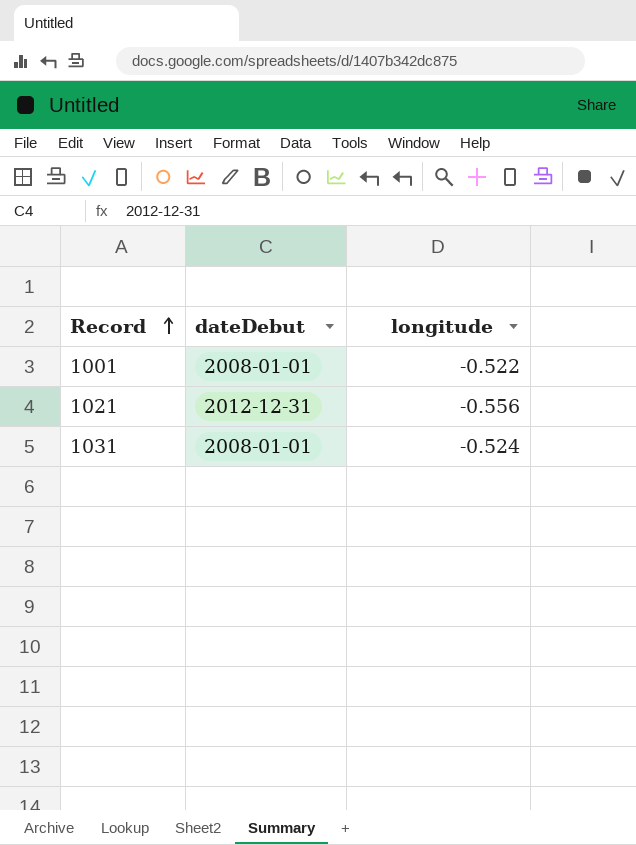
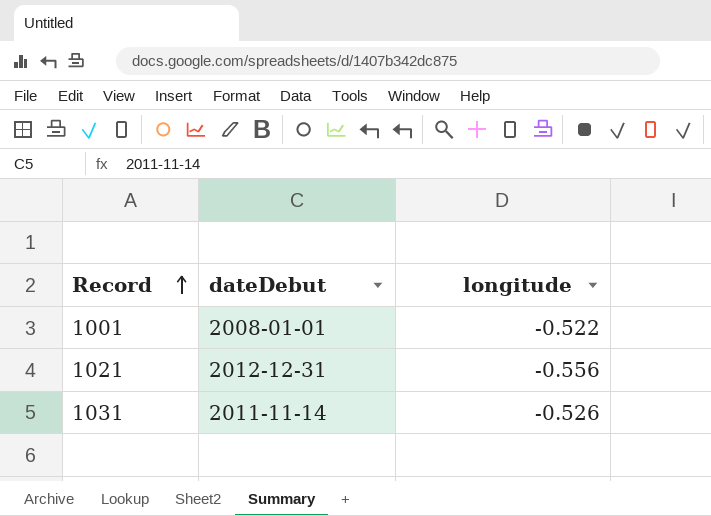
1031 | dateDebut: 2008-01-01 -> 2011-11-14
1031 | longitude: -0.524 -> -0.526

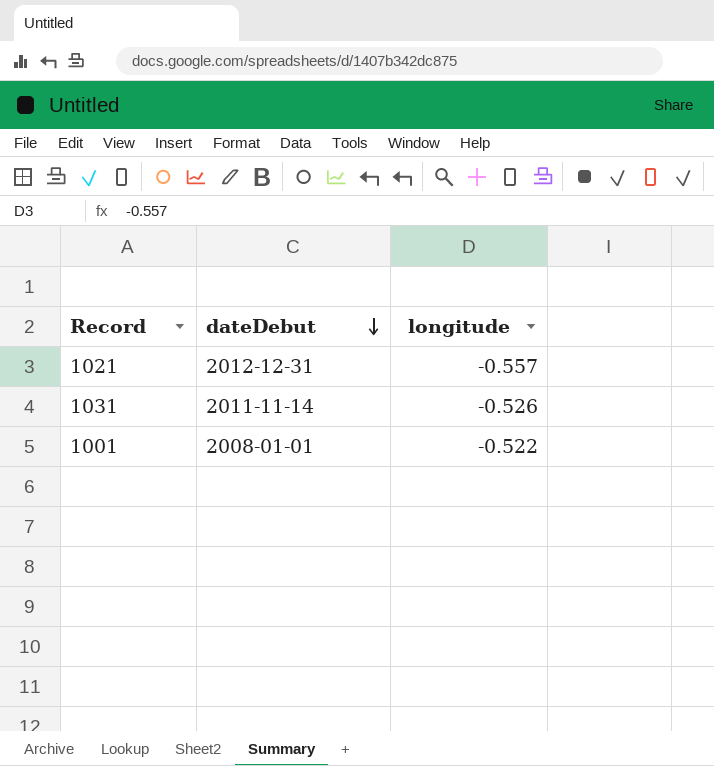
row order: Record ascending -> dateDebut descending
1021 | longitude: -0.556 -> -0.557

